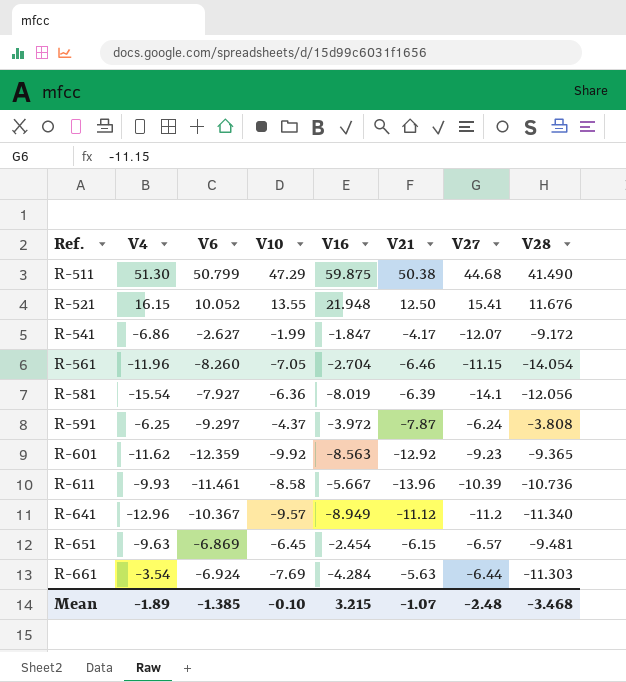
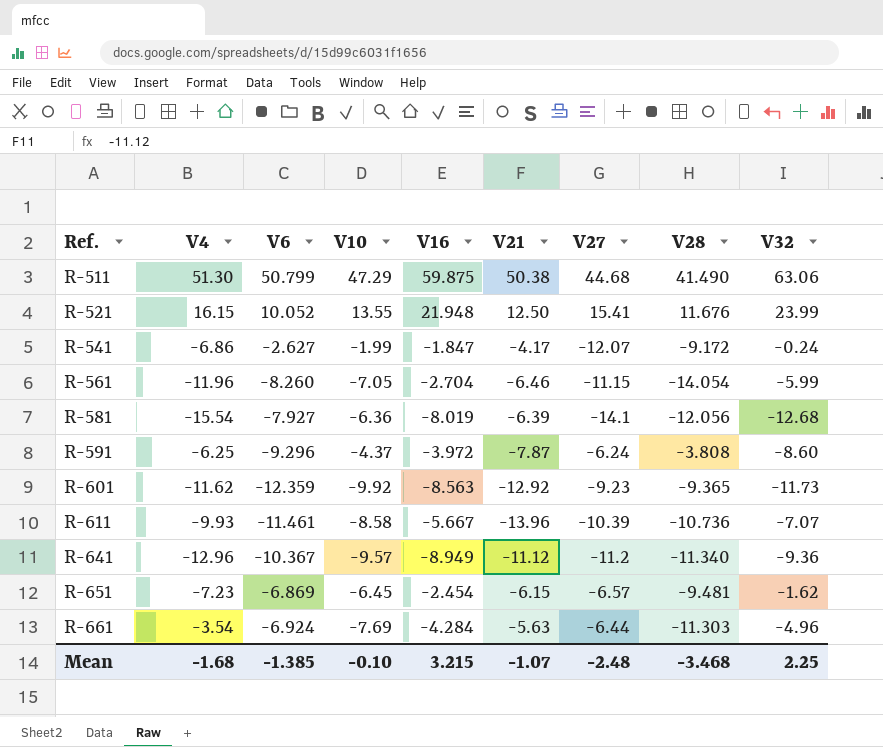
column V32 | position: none -> 9
R-591 | V6: -9.297 -> -9.296
R-651 | V4: -9.63 -> -7.23
Mean | V4: -1.89 -> -1.68

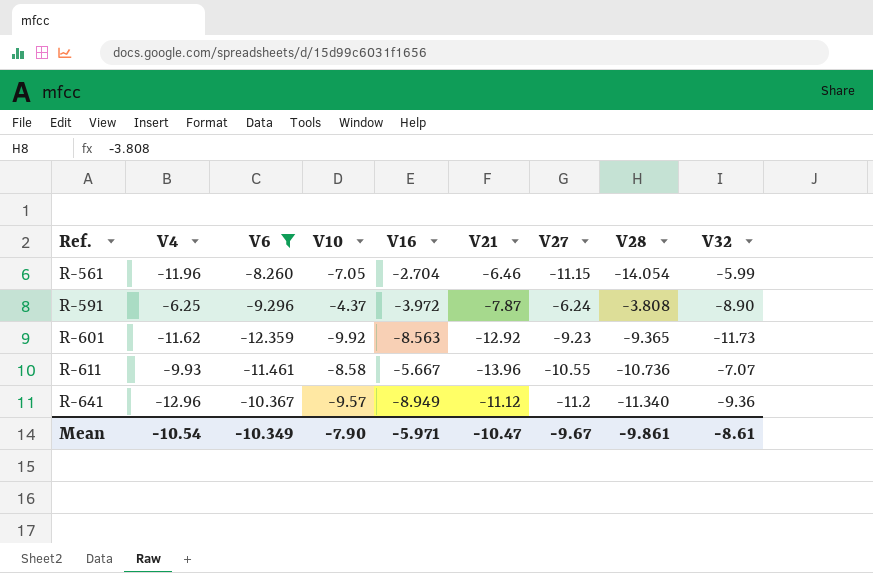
filter: none -> V6 <= -8.260
R-591 | V32: -8.60 -> -8.90
R-611 | V27: -10.39 -> -10.55
Mean | V4: -1.68 -> -10.54
Mean | V6: -1.385 -> -10.349
Mean | V10: -0.10 -> -7.90
Mean | V16: 3.215 -> -5.971
Mean | V21: -1.07 -> -10.47
Mean | V27: -2.48 -> -9.67
Mean | V28: -3.468 -> -9.861
Mean | V32: 2.25 -> -8.61

